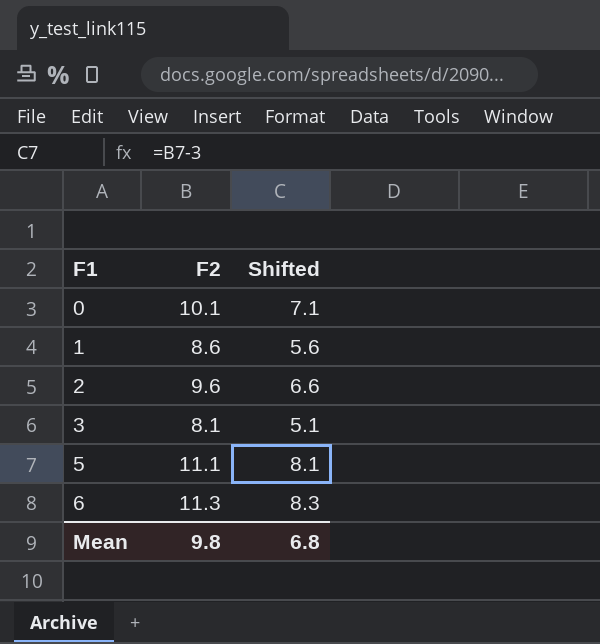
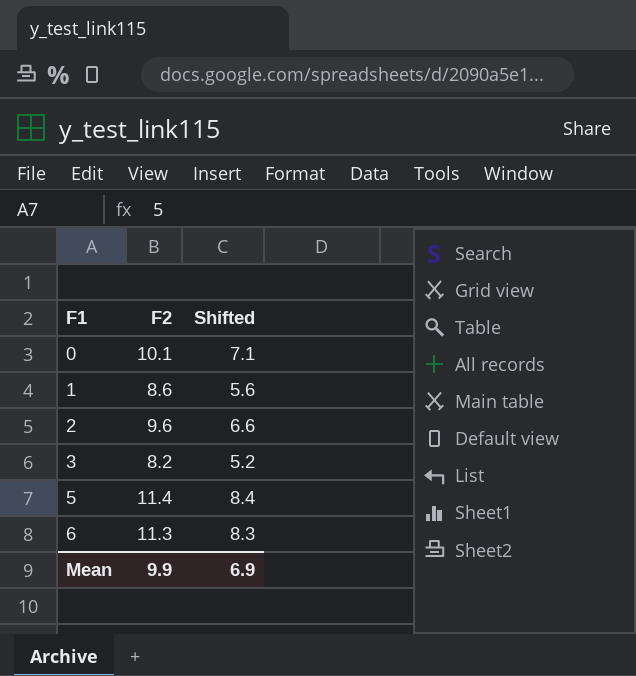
3 | F2: 8.1 -> 8.2
3 | Shifted: 5.1 -> 5.2
5 | F2: 11.1 -> 11.4
5 | Shifted: 8.1 -> 8.4
Mean | F2: 9.8 -> 9.9
Mean | Shifted: 6.8 -> 6.9

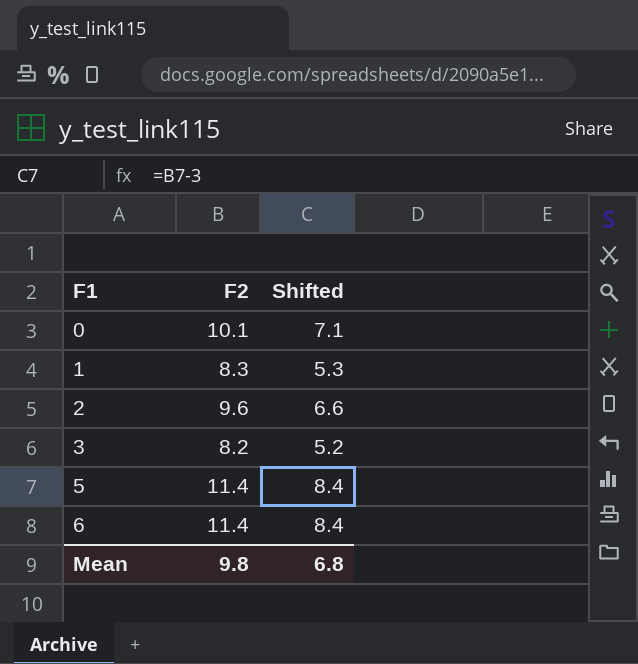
1 | F2: 8.6 -> 8.3
1 | Shifted: 5.6 -> 5.3
6 | F2: 11.3 -> 11.4
6 | Shifted: 8.3 -> 8.4
Mean | F2: 9.9 -> 9.8
Mean | Shifted: 6.9 -> 6.8

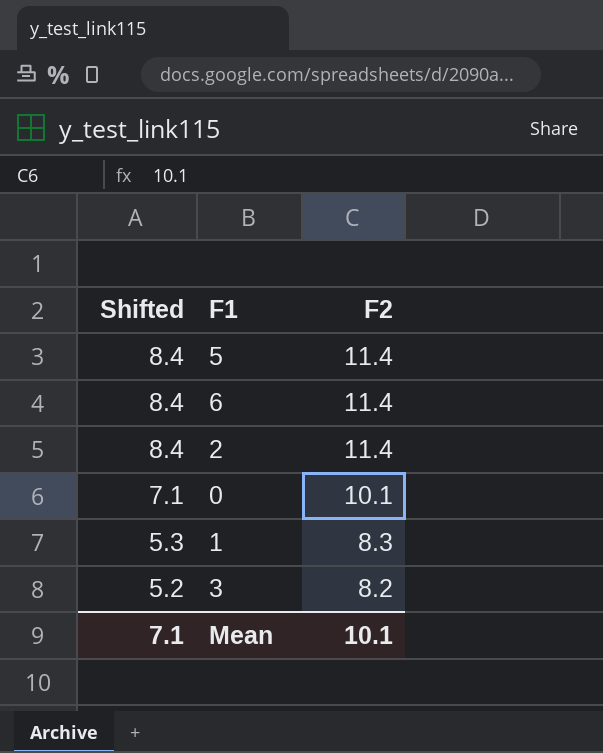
row order: F1 ascending -> Shifted descending
column Shifted | position: 3 -> 1
2 | Shifted: 6.6 -> 8.4
2 | F2: 9.6 -> 11.4
Mean | Shifted: 6.8 -> 7.1
Mean | F2: 9.8 -> 10.1

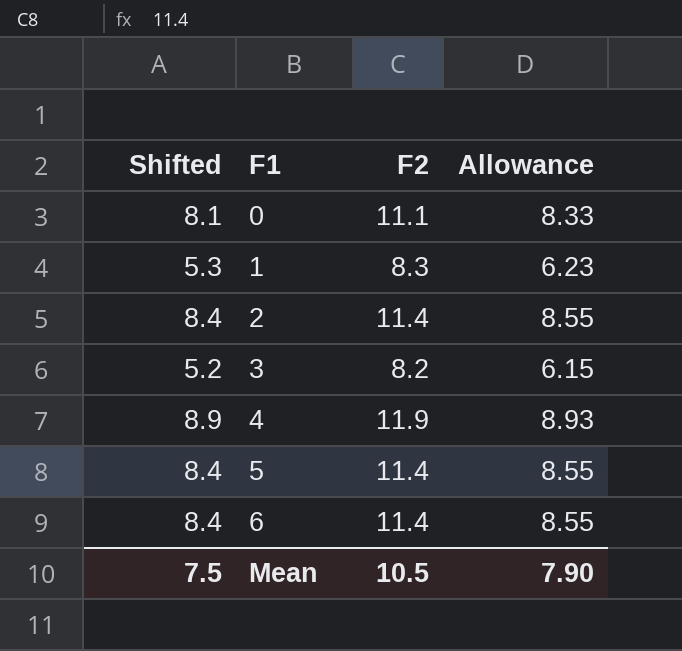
row order: Shifted descending -> F1 ascending
column Allowance | formula: none -> [F2] * 0.75
0 | Shifted: 7.1 -> 8.1
0 | F2: 10.1 -> 11.1
row 4: none -> 8.9 | 11.9 | 8.93
Mean | Shifted: 7.1 -> 7.5
Mean | F2: 10.1 -> 10.5

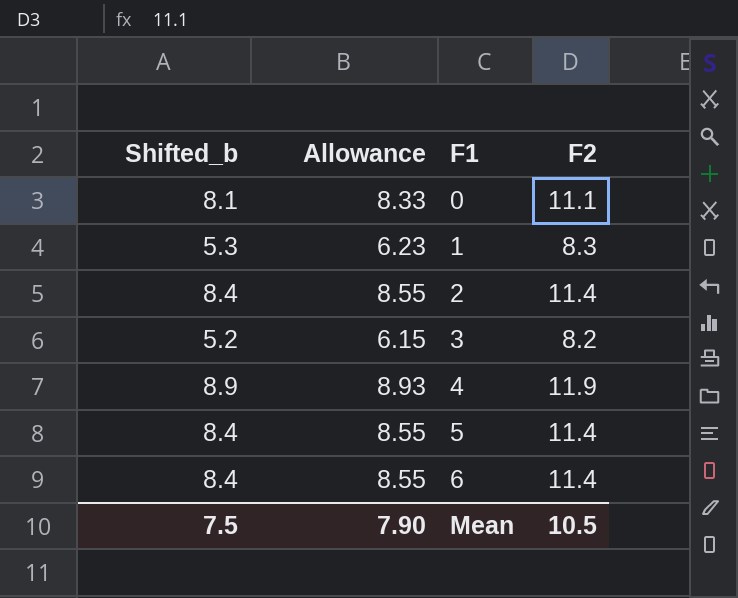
column name: Shifted -> Shifted_b
column Allowance | position: 4 -> 2

